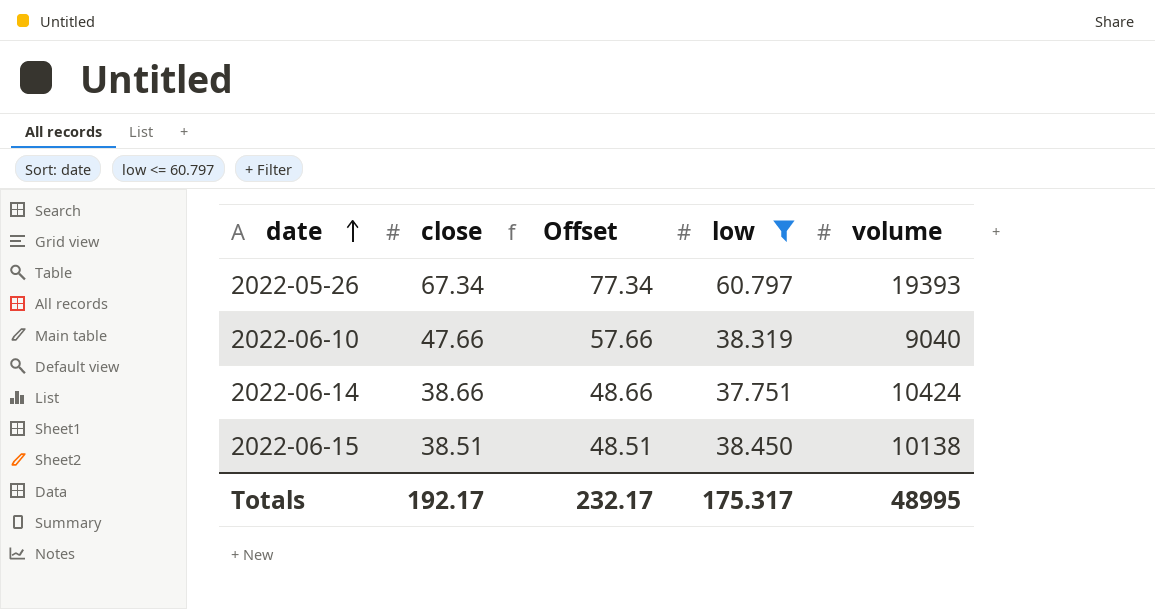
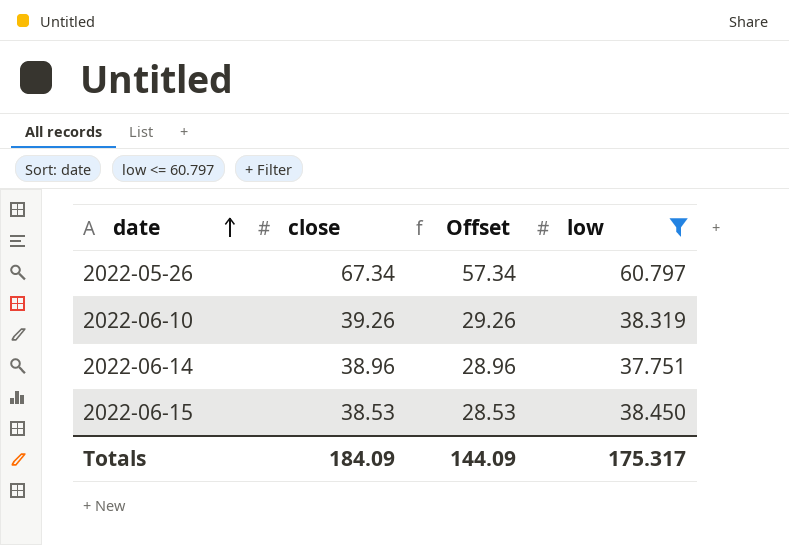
column volume | position: 5 -> none
column Offset | formula: [close] + 10 -> [close] - 10
2022-06-10 | close: 47.66 -> 39.26
2022-06-14 | close: 38.66 -> 38.96
2022-06-15 | close: 38.51 -> 38.53
Totals | close: 192.17 -> 184.09
Totals | Offset: 232.17 -> 144.09

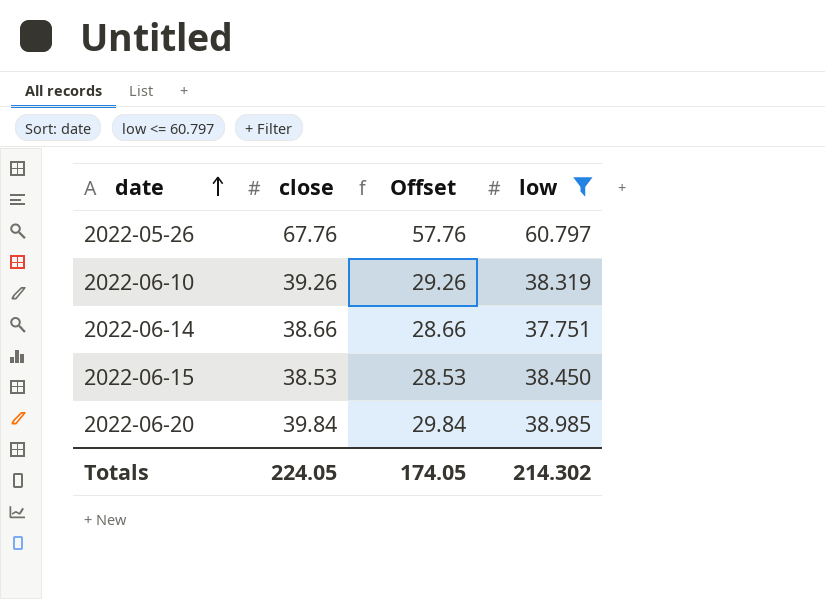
2022-05-26 | close: 67.34 -> 67.76
2022-05-26 | Offset: 57.34 -> 57.76
2022-06-14 | close: 38.96 -> 38.66
2022-06-14 | Offset: 28.96 -> 28.66
row 2022-06-20: none -> 39.84 | 29.84 | 38.985
Totals | close: 184.09 -> 224.05
Totals | Offset: 144.09 -> 174.05
Totals | low: 175.317 -> 214.302

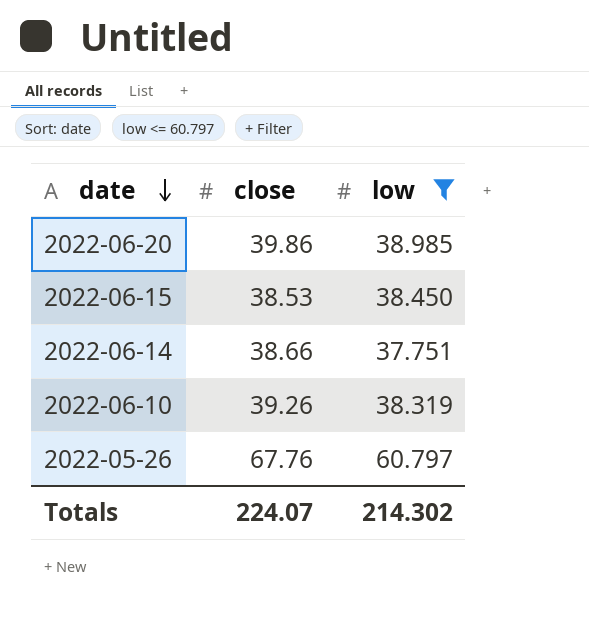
row order: date ascending -> date descending
column Offset | formula: [close] - 10 -> none
2022-06-20 | close: 39.84 -> 39.86
Totals | close: 224.05 -> 224.07

